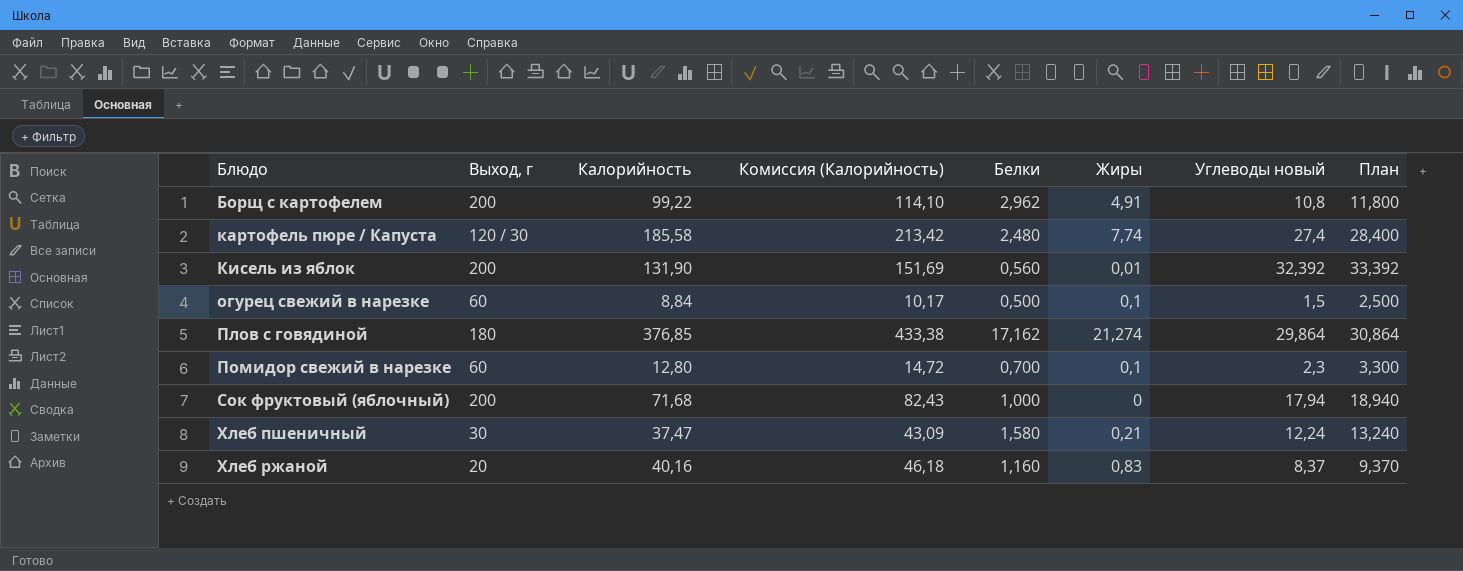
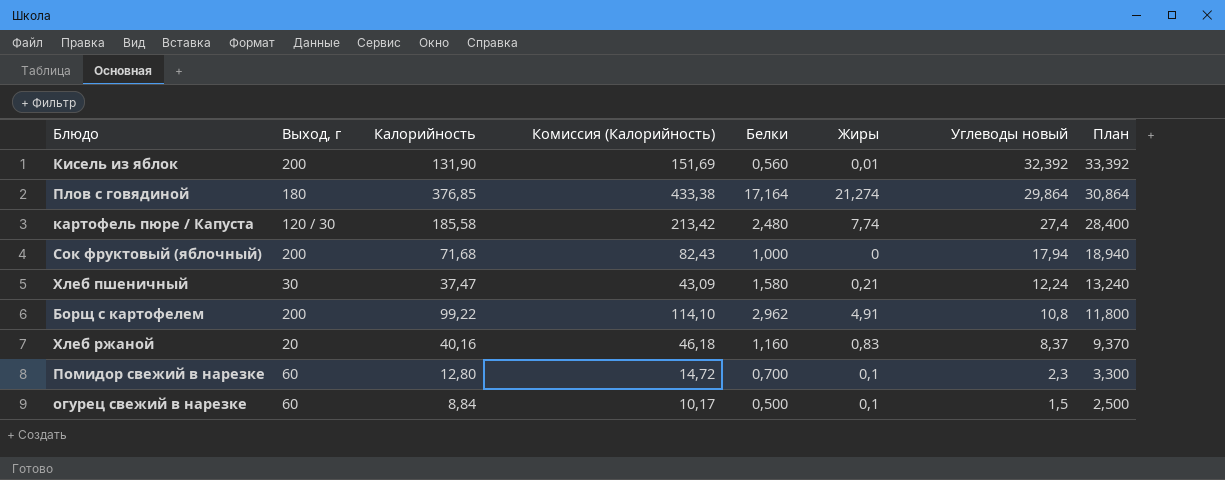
row order: Блюдо ascending -> Углеводы новый descending
Плов с говядиной | Белки: 17,162 -> 17,164

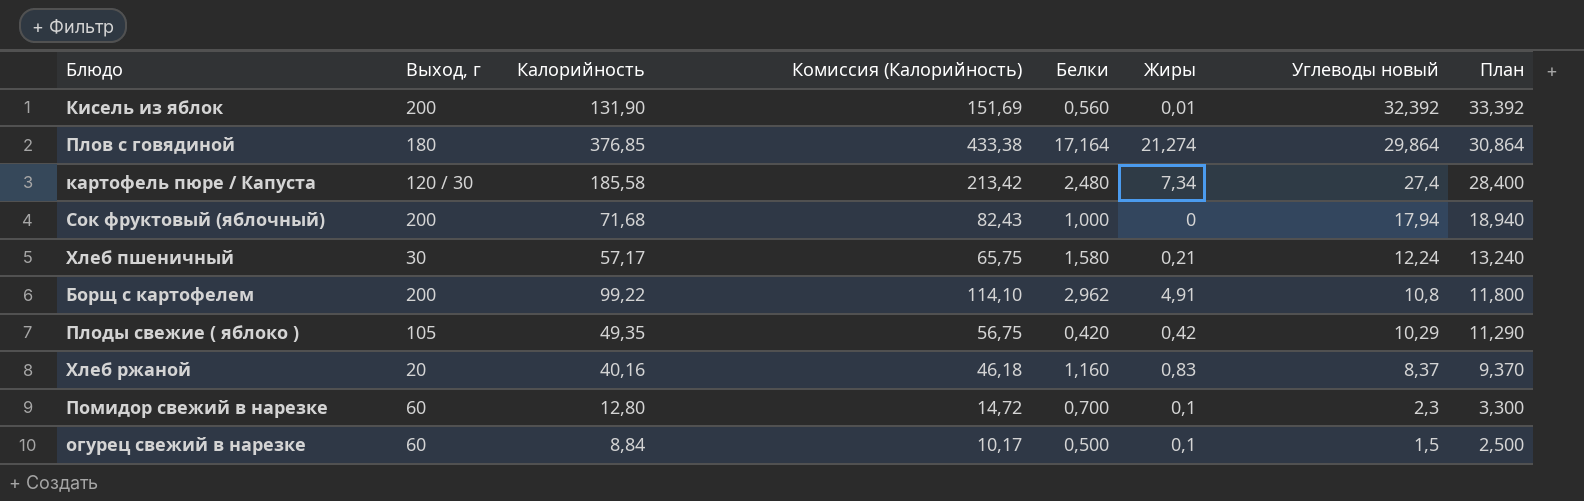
картофель пюре / Капуста | Жиры: 7,74 -> 7,34
Хлеб пшеничный | Калорийность: 37,47 -> 57,17
Хлеб пшеничный | Комиссия (Калорийность): 43,09 -> 65,75
row Плоды свежие ( яблоко ): none -> 105 | 49,35 | 56,75 | 0,420 | 0,42 | 10,29 | 11,290

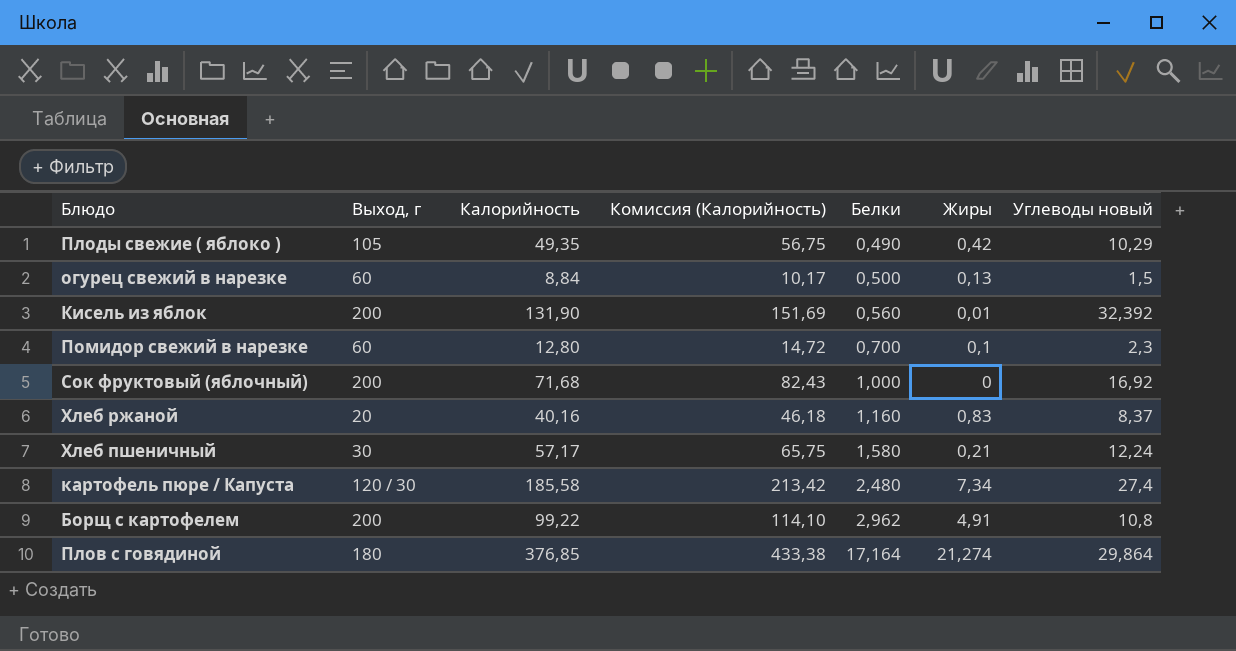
row order: Углеводы новый descending -> Белки ascending
column План | formula: [Углеводы новый] + 1 -> none
Плоды свежие ( яблоко ) | Белки: 0,420 -> 0,490
огурец свежий в нарезке | Жиры: 0,1 -> 0,13
Сок фруктовый (яблочный) | Углеводы новый: 17,94 -> 16,92

